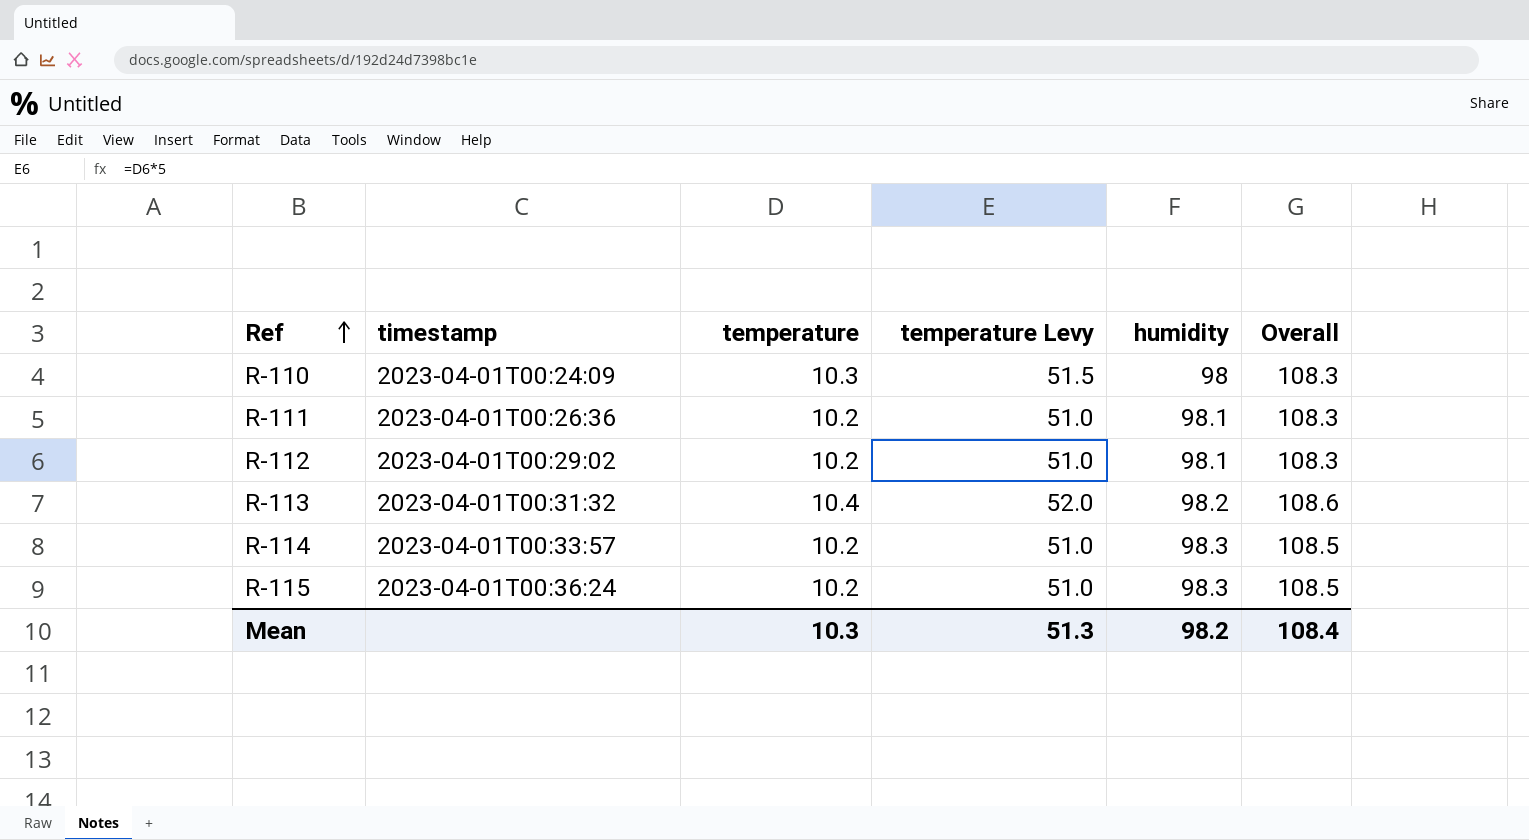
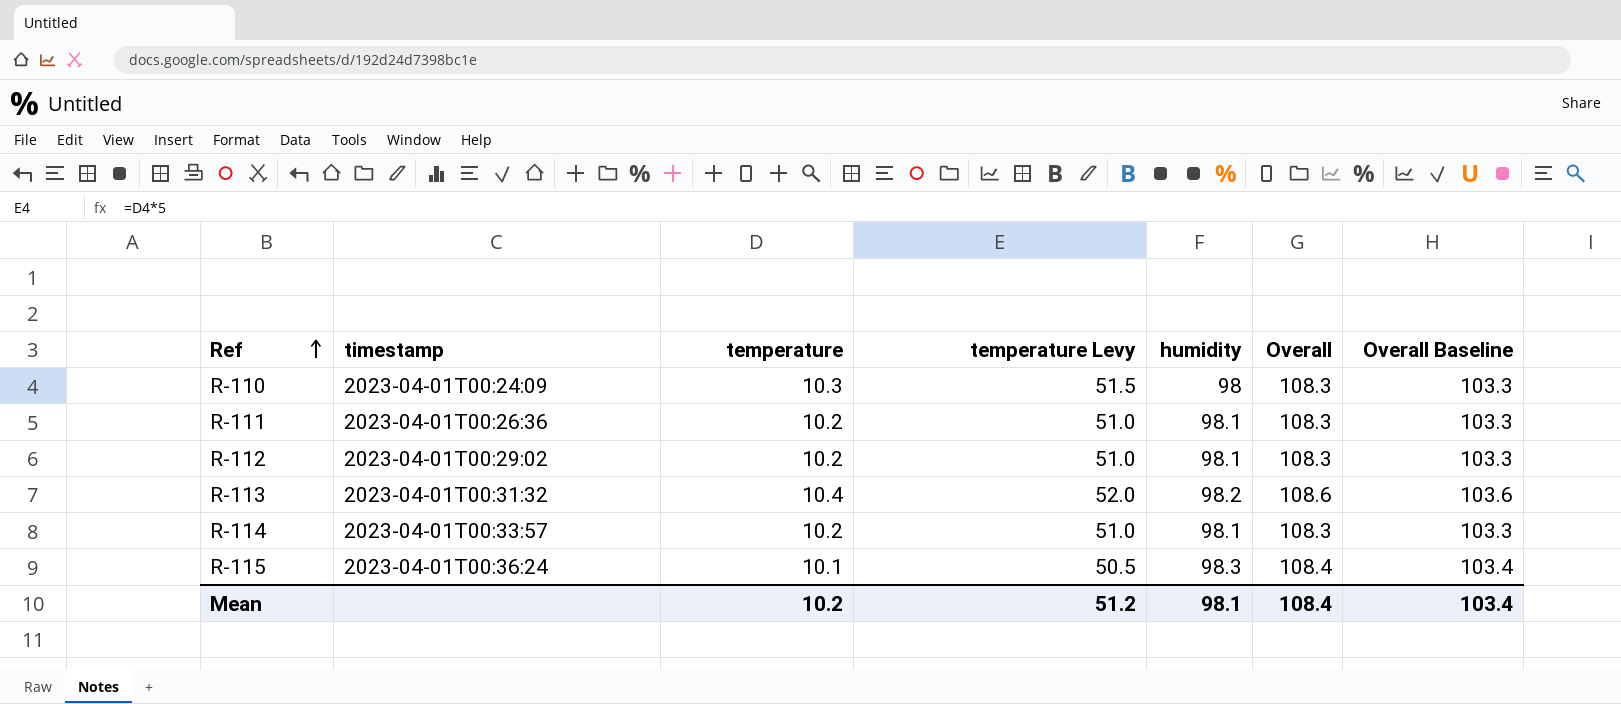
column Overall Baseline | formula: none -> [Overall] - 5
R-114 | humidity: 98.3 -> 98.1
R-114 | Overall: 108.5 -> 108.3
R-115 | temperature: 10.2 -> 10.1
R-115 | temperature Levy: 51.0 -> 50.5
R-115 | Overall: 108.5 -> 108.4
Mean | temperature: 10.3 -> 10.2
Mean | temperature Levy: 51.3 -> 51.2
Mean | humidity: 98.2 -> 98.1

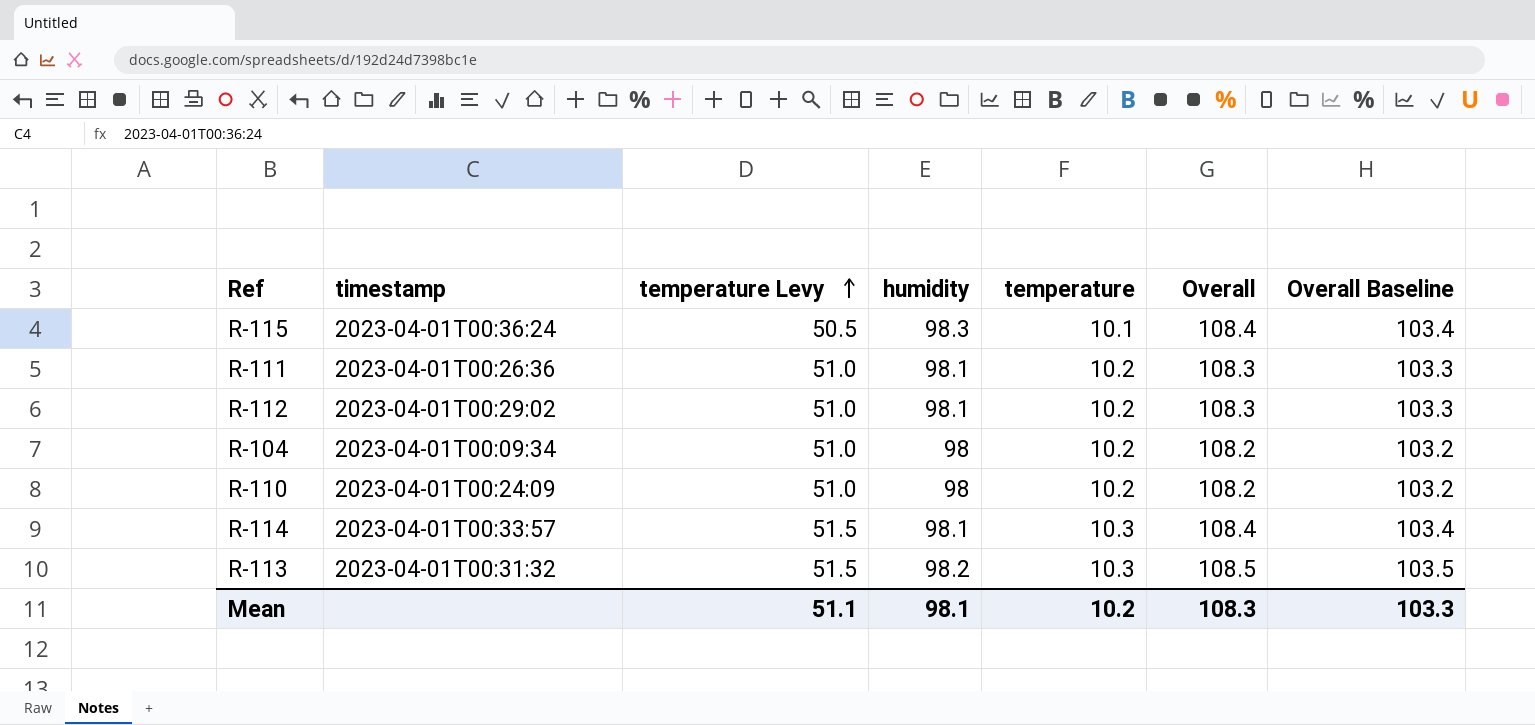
row order: Ref ascending -> temperature Levy ascending
column temperature | position: 3 -> 5
row R-104: none -> 2023-04-01T00:09:34 | 51.0 | 98 | 10.2 | 108.2 | 103.2
R-110 | temperature Levy: 51.5 -> 51.0
R-110 | temperature: 10.3 -> 10.2
R-110 | Overall: 108.3 -> 108.2
R-110 | Overall Baseline: 103.3 -> 103.2
R-114 | temperature Levy: 51.0 -> 51.5
R-114 | temperature: 10.2 -> 10.3
R-114 | Overall: 108.3 -> 108.4
R-114 | Overall Baseline: 103.3 -> 103.4
R-113 | temperature Levy: 52.0 -> 51.5
R-113 | temperature: 10.4 -> 10.3
R-113 | Overall: 108.6 -> 108.5
R-113 | Overall Baseline: 103.6 -> 103.5
Mean | temperature Levy: 51.2 -> 51.1
Mean | Overall: 108.4 -> 108.3
Mean | Overall Baseline: 103.4 -> 103.3

